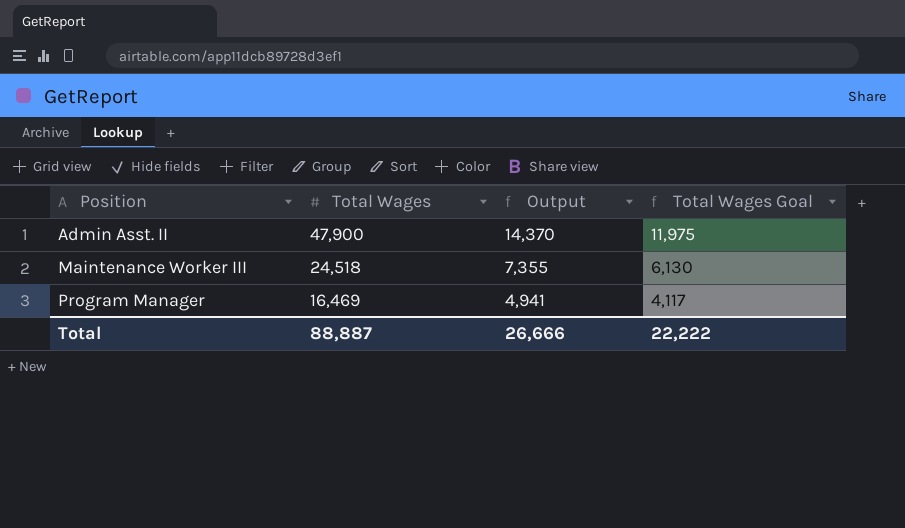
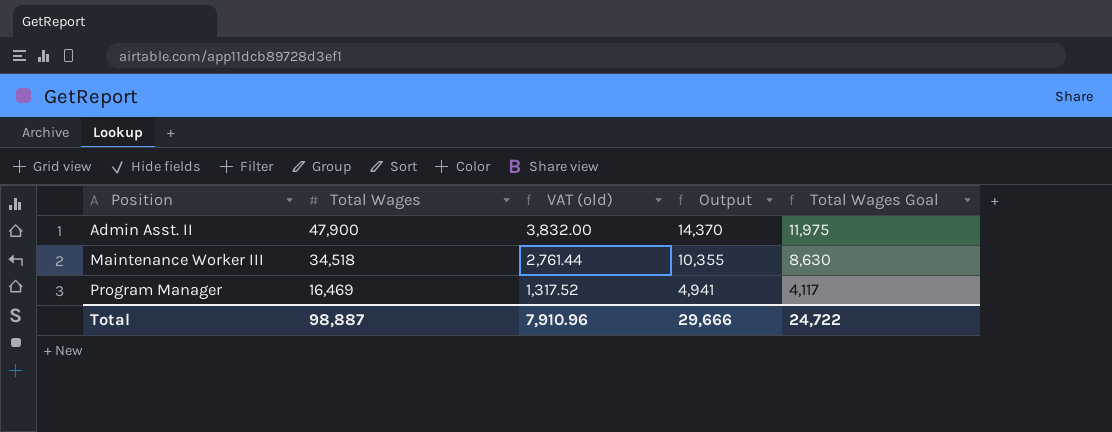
column VAT (old) | formula: none -> [Total Wages] * 0.08
Maintenance Worker III | Total Wages: 24,518 -> 34,518
Maintenance Worker III | Output: 7,355 -> 10,355
Maintenance Worker III | Total Wages Goal: 6,130 -> 8,630
Total | Total Wages: 88,887 -> 98,887
Total | Output: 26,666 -> 29,666
Total | Total Wages Goal: 22,222 -> 24,722

